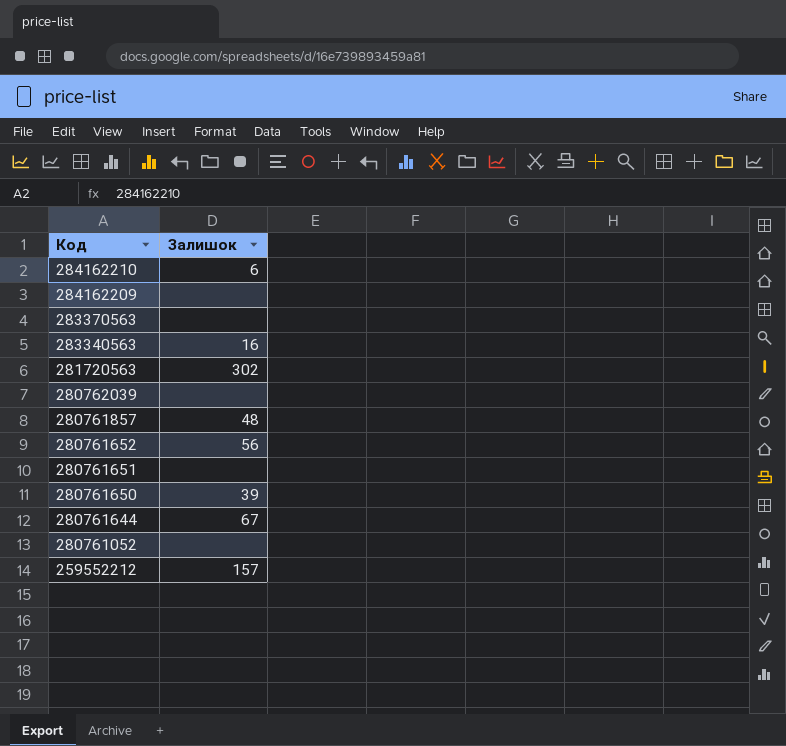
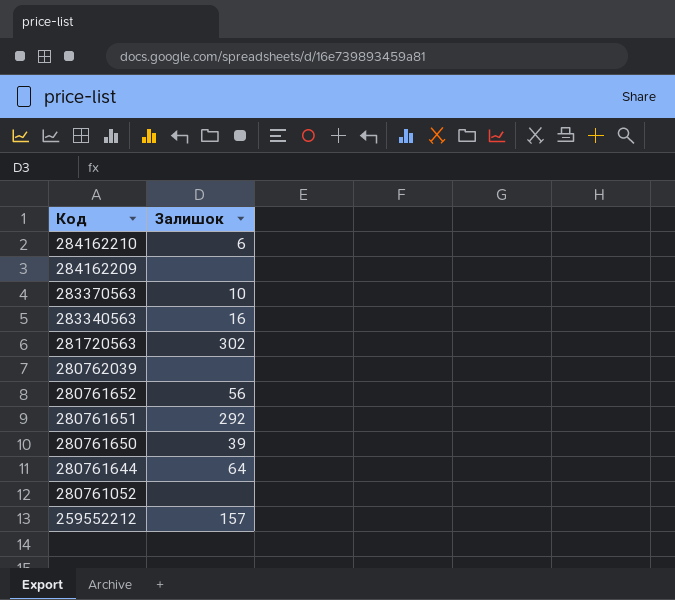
row 280761857: 48 -> none
283370563 | Залишок: none -> 10
280761651 | Залишок: none -> 292
280761644 | Залишок: 67 -> 64

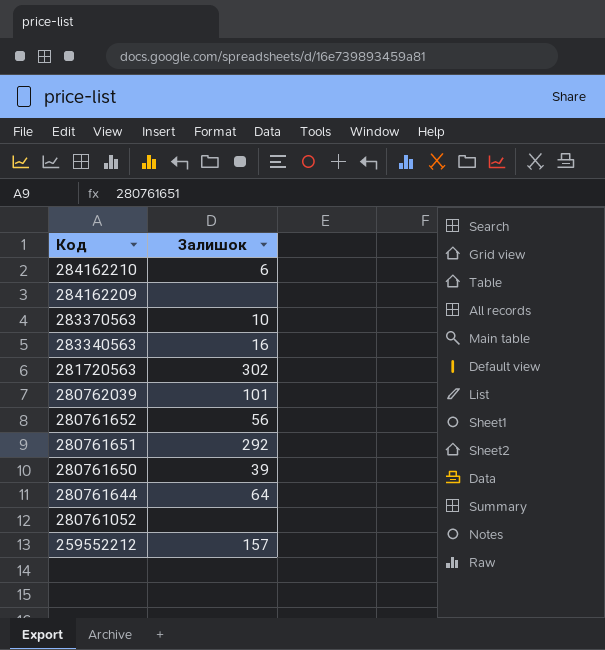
280762039 | Залишок: none -> 101

